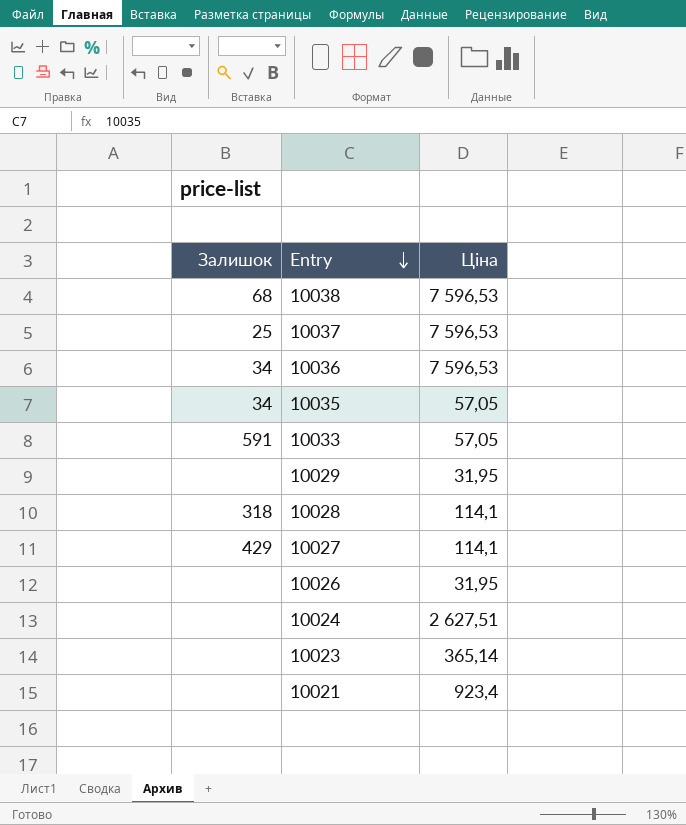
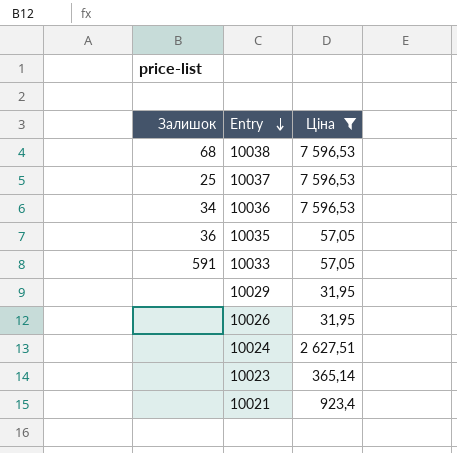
filter: none -> Ціна != 114,1
10035 | Залишок: 34 -> 36

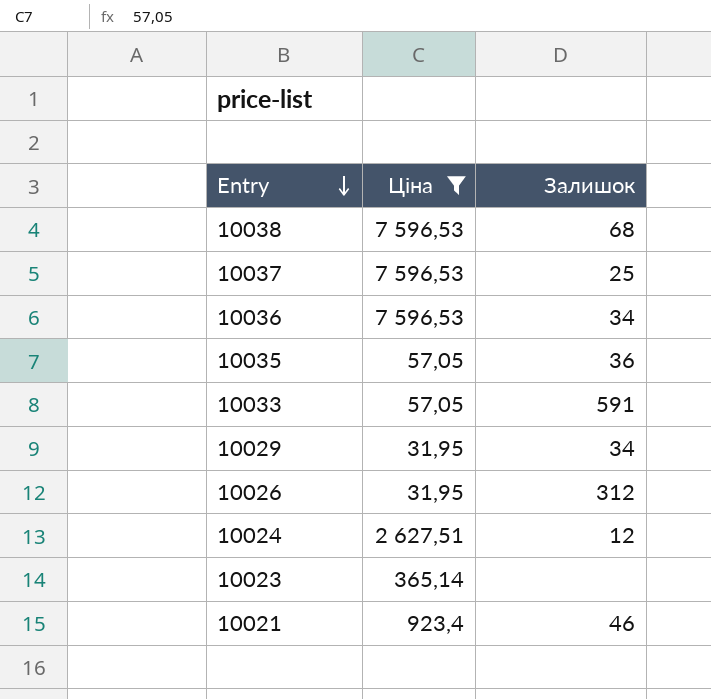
column Залишок | position: 1 -> 3
10029 | Залишок: none -> 34
10026 | Залишок: none -> 312
10024 | Залишок: none -> 12
10021 | Залишок: none -> 46

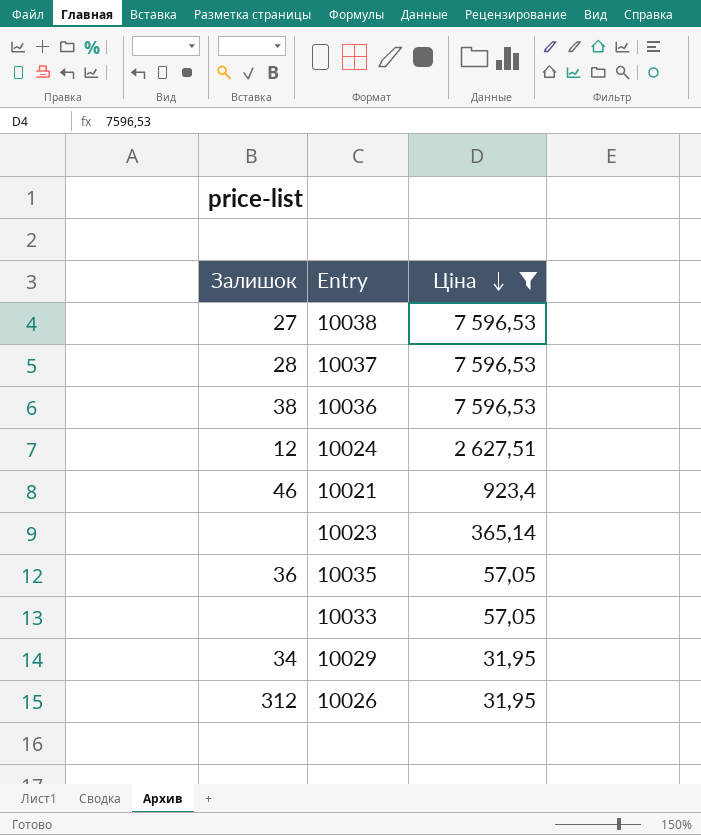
row order: Entry descending -> Ціна descending
column Залишок | position: 3 -> 1
10038 | Залишок: 68 -> 27
10037 | Залишок: 25 -> 28
10036 | Залишок: 34 -> 38
10033 | Залишок: 591 -> none

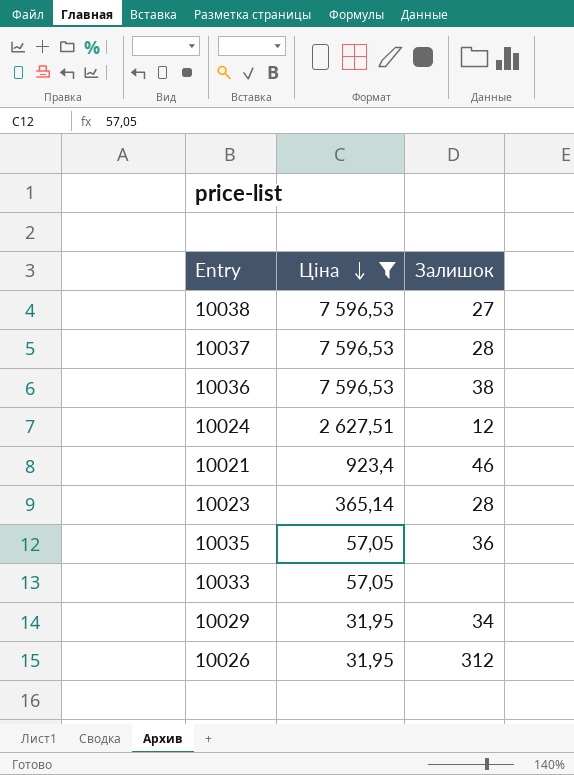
column Залишок | position: 1 -> 3
10023 | Залишок: none -> 28

